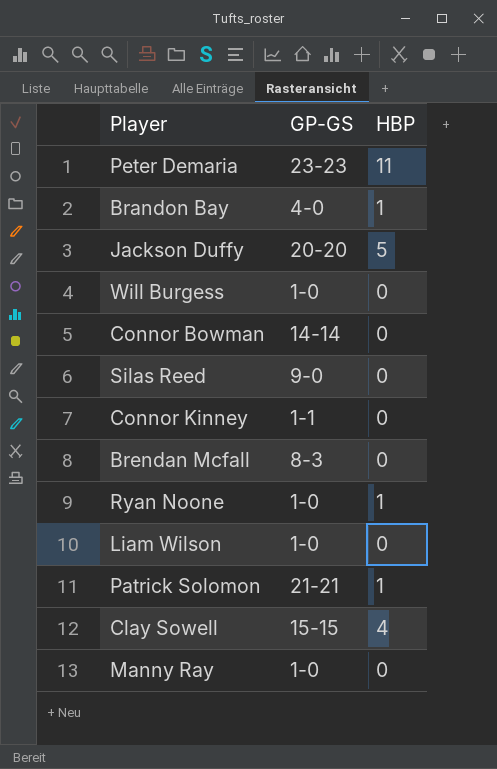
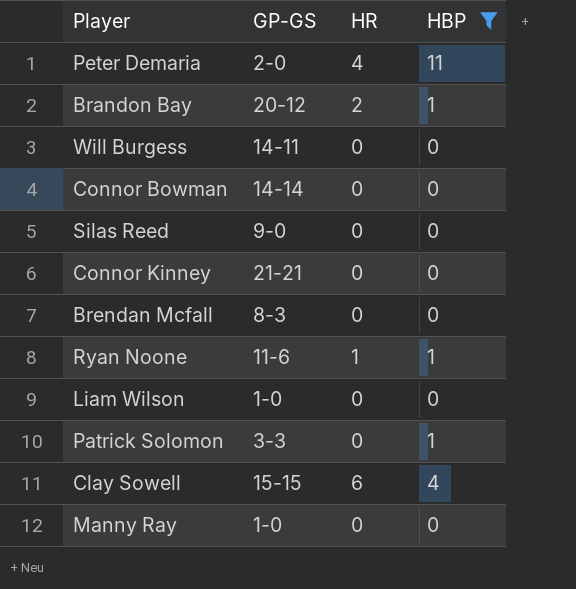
filter: none -> HBP != 5
column HR | position: none -> 3
Peter Demaria | GP-GS: 23-23 -> 2-0
Brandon Bay | GP-GS: 4-0 -> 20-12
Will Burgess | GP-GS: 1-0 -> 14-11
Connor Kinney | GP-GS: 1-1 -> 21-21
Ryan Noone | GP-GS: 1-0 -> 11-6
Patrick Solomon | GP-GS: 21-21 -> 3-3

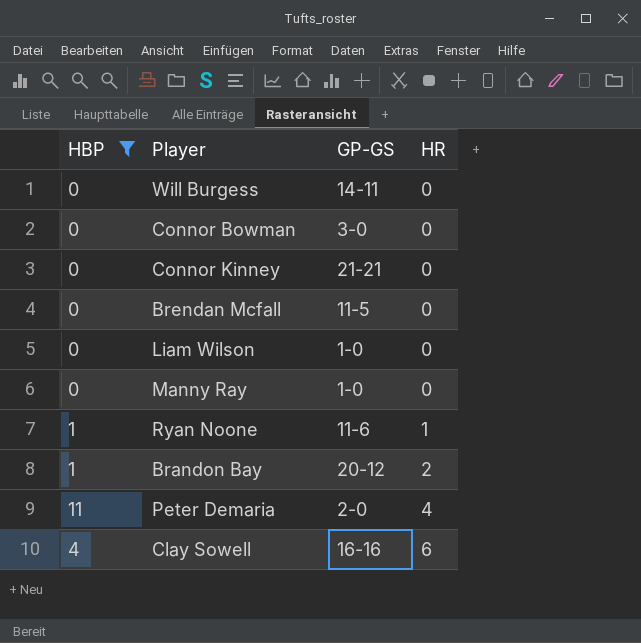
row order: none -> HR ascending
column HBP | position: 4 -> 1
row Silas Reed: 9-0 | 0 | 0 -> none
row Patrick Solomon: 3-3 | 0 | 1 -> none
Connor Bowman | GP-GS: 14-14 -> 3-0
Brendan Mcfall | GP-GS: 8-3 -> 11-5
Clay Sowell | GP-GS: 15-15 -> 16-16

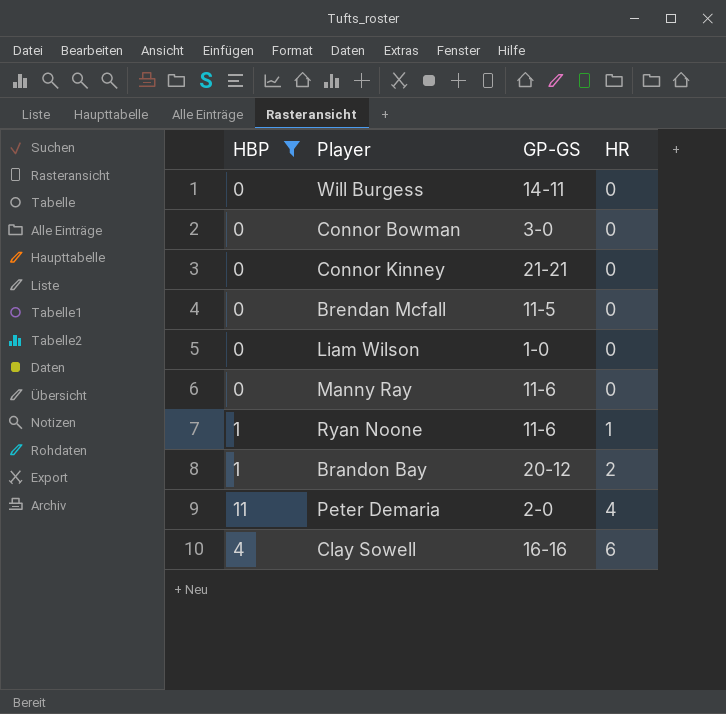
Manny Ray | GP-GS: 1-0 -> 11-6

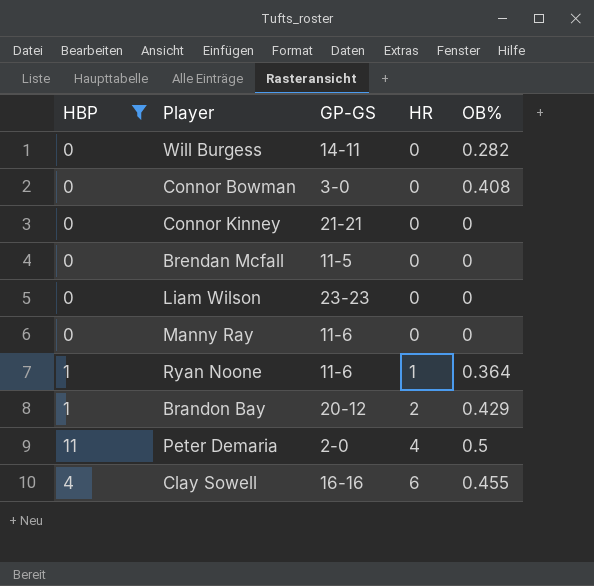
column OB% | position: none -> 5
Liam Wilson | GP-GS: 1-0 -> 23-23

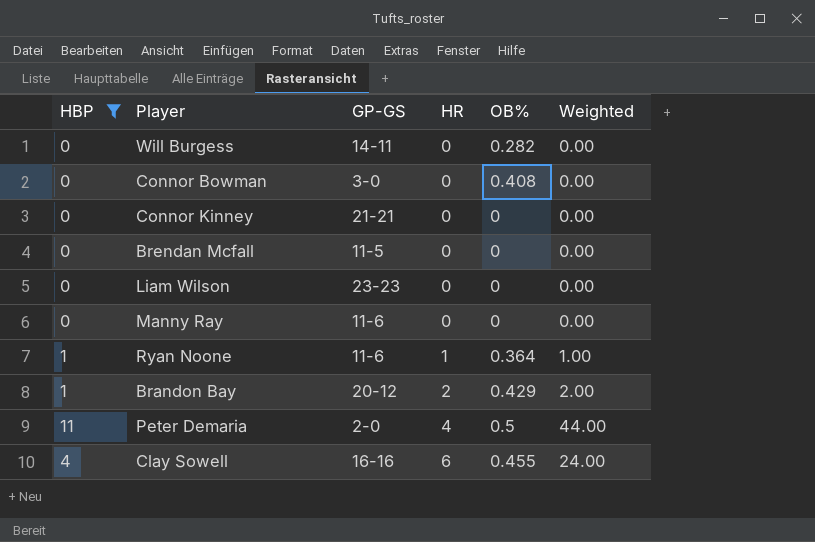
column Weighted | formula: none -> [HBP] * [HR]

